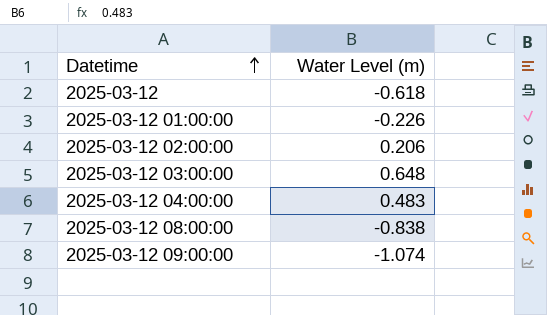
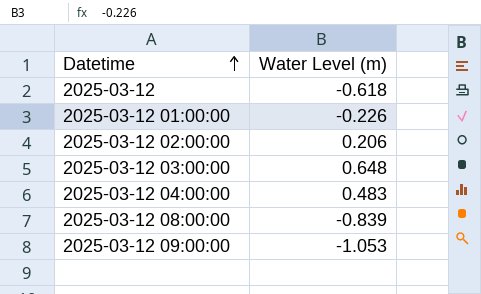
2025-03-12 08:00:00 | Water Level (m): -0.838 -> -0.839
2025-03-12 09:00:00 | Water Level (m): -1.074 -> -1.053

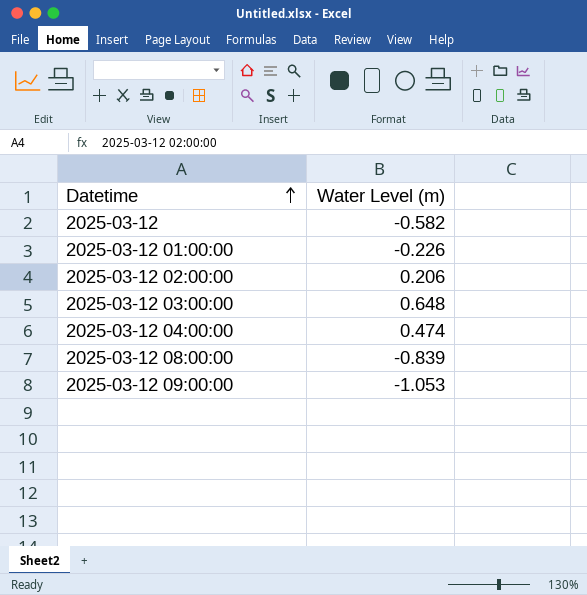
2025-03-12 | Water Level (m): -0.618 -> -0.582
2025-03-12 04:00:00 | Water Level (m): 0.483 -> 0.474

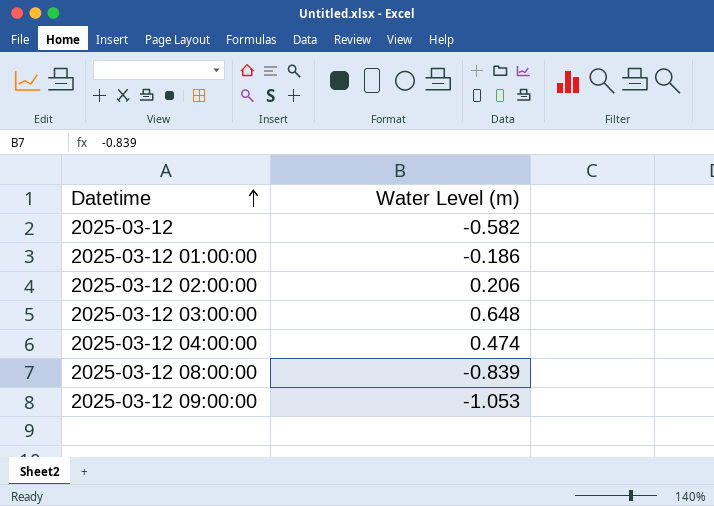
2025-03-12 01:00:00 | Water Level (m): -0.226 -> -0.186

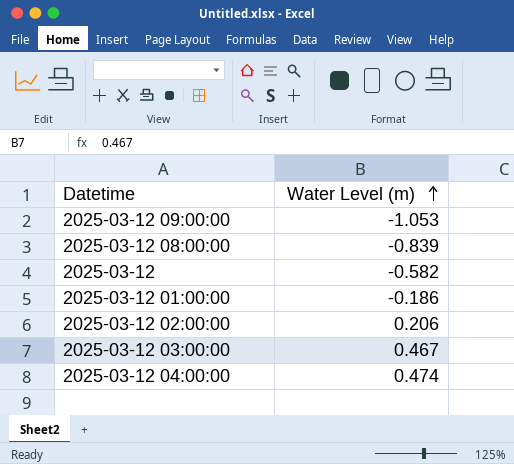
row order: Datetime ascending -> Water Level (m) ascending
2025-03-12 03:00:00 | Water Level (m): 0.648 -> 0.467

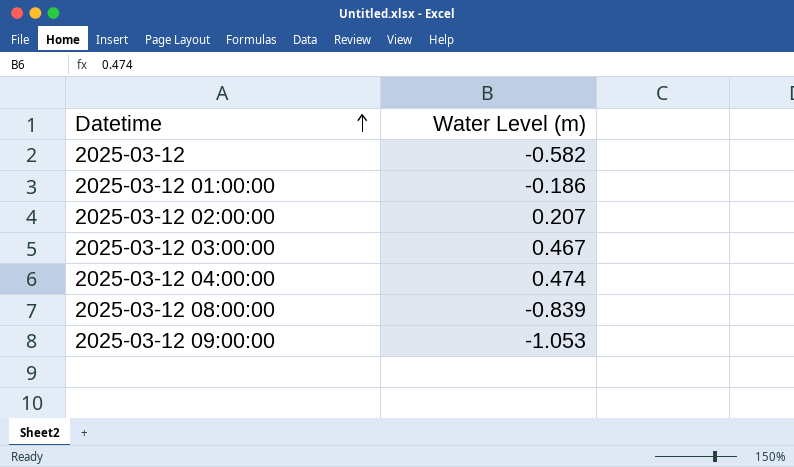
row order: Water Level (m) ascending -> Datetime ascending
2025-03-12 02:00:00 | Water Level (m): 0.206 -> 0.207

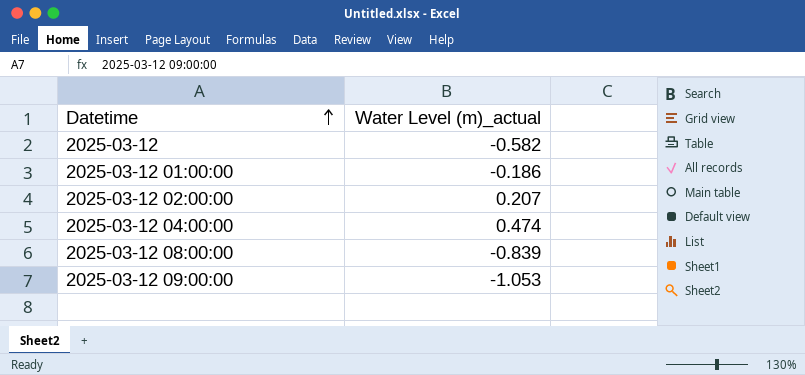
column name: Water Level (m) -> Water Level (m)_actual
row 2025-03-12 03:00:00: 0.467 -> none

